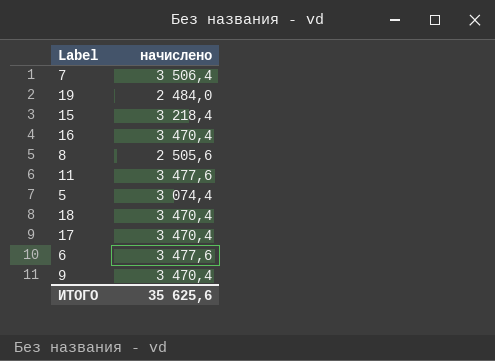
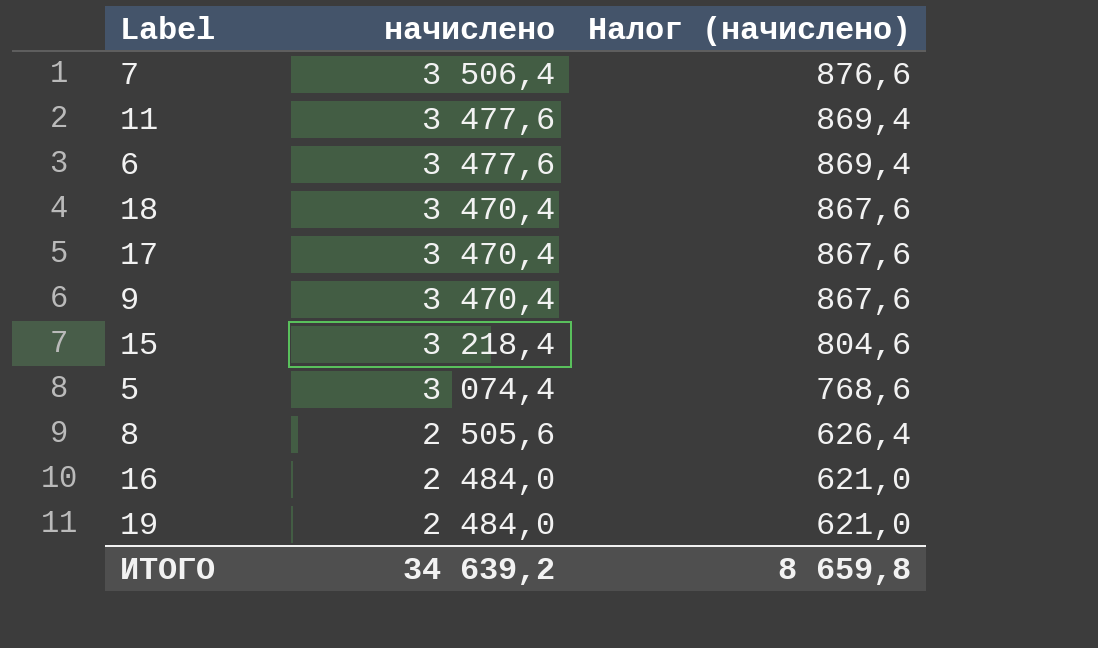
row order: none -> начислено descending
column Налог (начислено) | formula: none -> [начислено] * 0,25
16 | начислено: 3 470,4 -> 2 484,0
ИТОГО | начислено: 35 625,6 -> 34 639,2

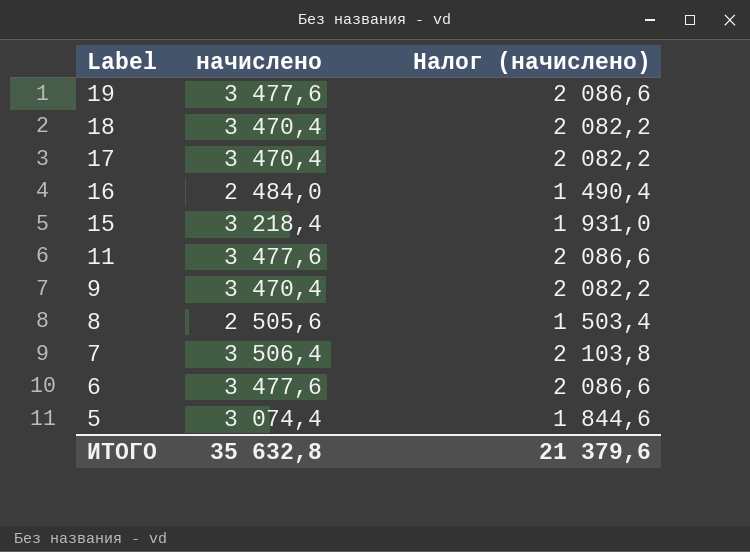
row order: начислено descending -> Label descending
column Налог (начислено) | formula: [начислено] * 0,25 -> [начислено] * 0,6
19 | начислено: 2 484,0 -> 3 477,6
ИТОГО | начислено: 34 639,2 -> 35 632,8
ИТОГО | Налог (начислено): 8 659,8 -> 21 379,6

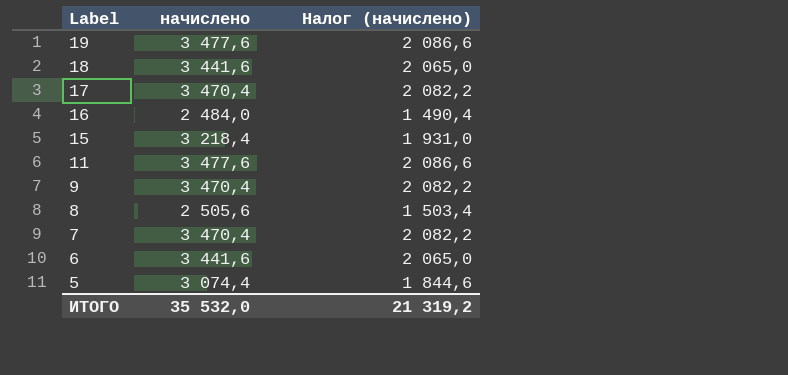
18 | начислено: 3 470,4 -> 3 441,6
18 | Налог (начислено): 2 082,2 -> 2 065,0
7 | начислено: 3 506,4 -> 3 470,4
7 | Налог (начислено): 2 103,8 -> 2 082,2
6 | начислено: 3 477,6 -> 3 441,6
6 | Налог (начислено): 2 086,6 -> 2 065,0
ИТОГО | начислено: 35 632,8 -> 35 532,0
ИТОГО | Налог (начислено): 21 379,6 -> 21 319,2

